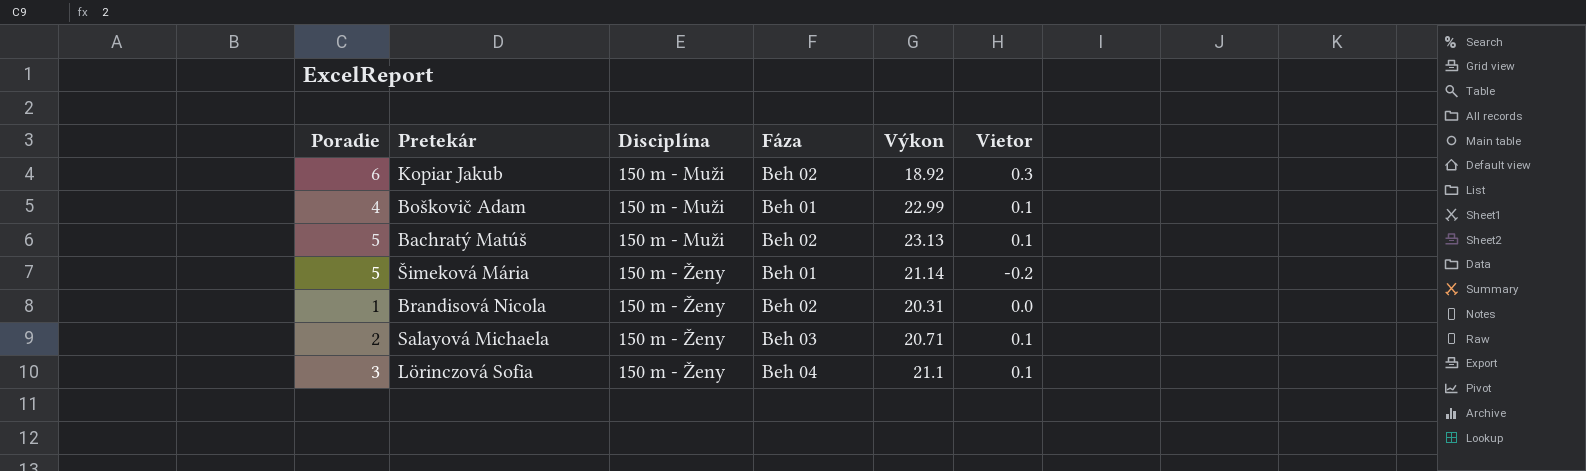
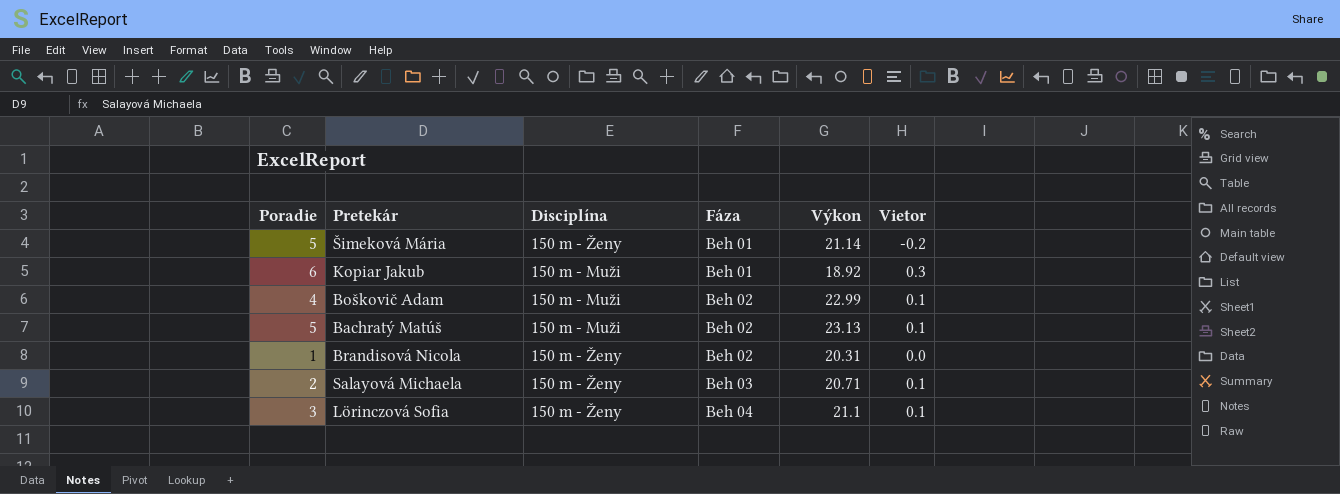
row order: Disciplína ascending -> Fáza ascending
Kopiar Jakub | Fáza: Beh 02 -> Beh 01
Boškovič Adam | Fáza: Beh 01 -> Beh 02

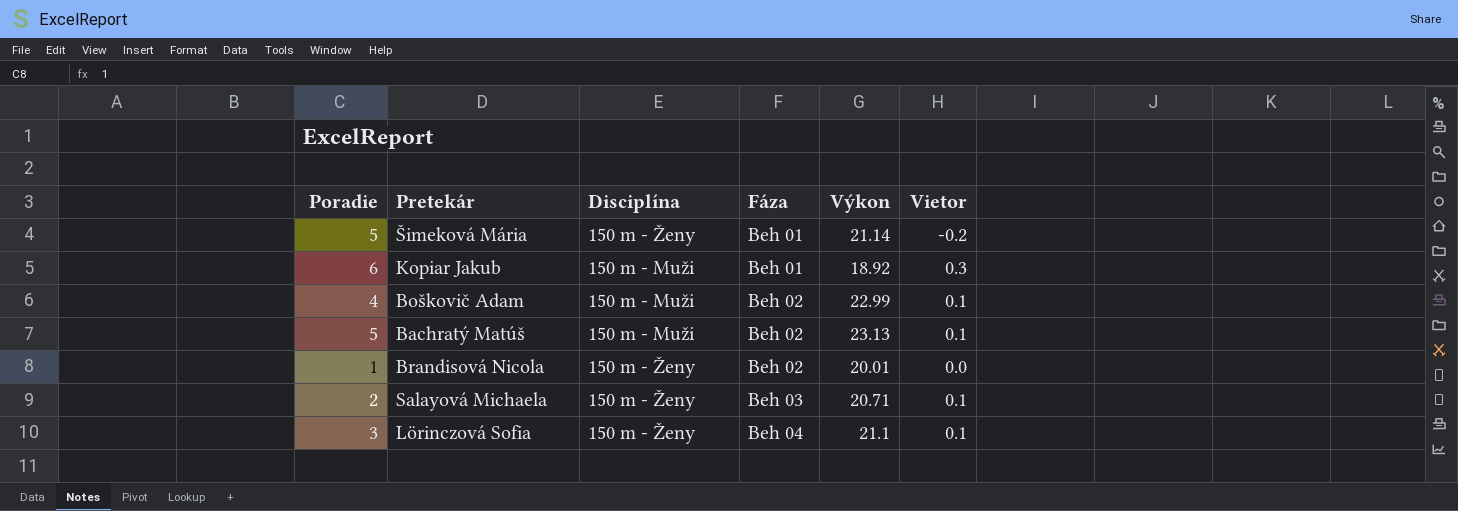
Brandisová Nicola | Výkon: 20.31 -> 20.01

